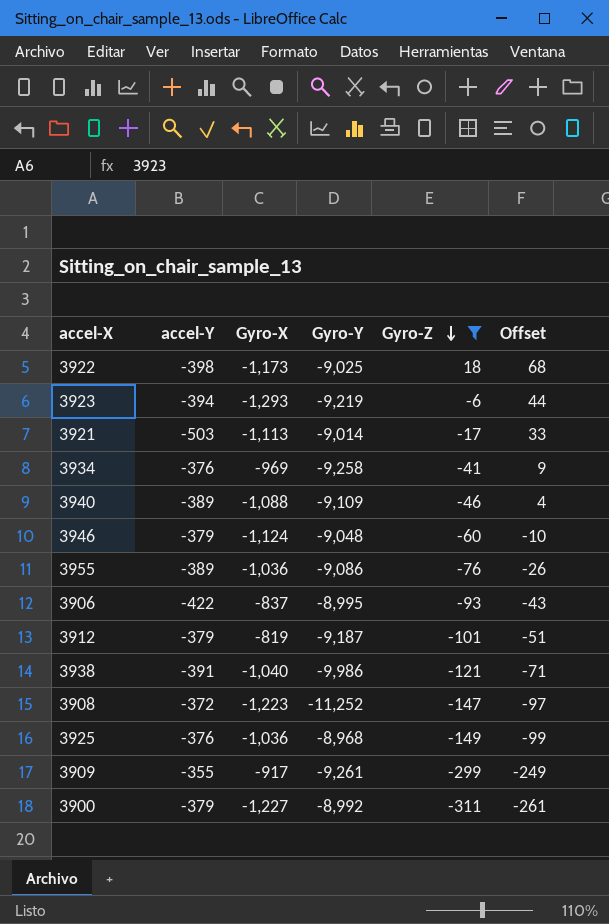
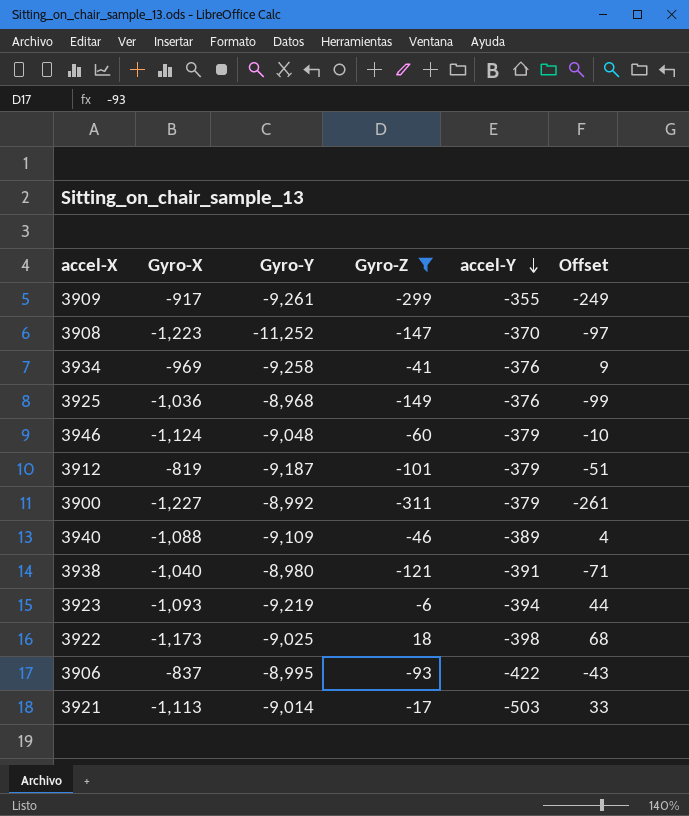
row order: Gyro-Z descending -> accel-Y descending
column accel-Y | position: 2 -> 5
row 3955: -389 | -1,036 | -9,086 | -76 | -26 -> none
3908 | accel-Y: -372 -> -370
3938 | Gyro-Y: -9,986 -> -8,980
3923 | Gyro-X: -1,293 -> -1,093

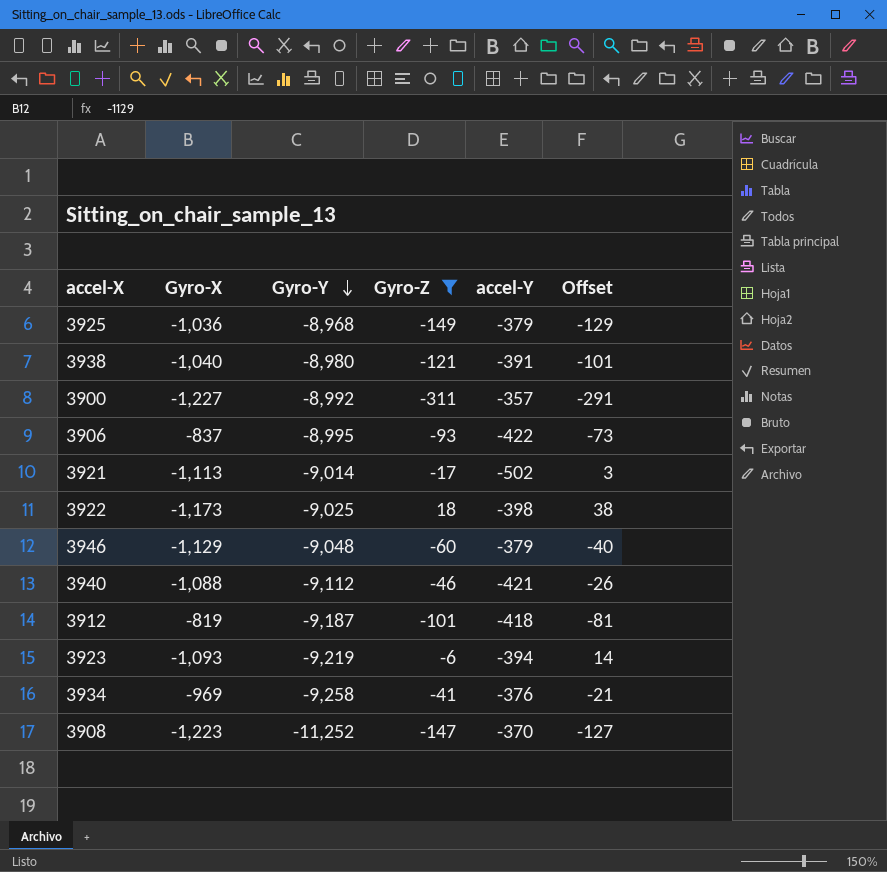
row order: accel-Y descending -> Gyro-Y descending
column Offset | formula: [Gyro-Z] + 50 -> [Gyro-Z] + 20
row 3909: -917 | -9,261 | -299 | -355 | -249 -> none
3925 | accel-Y: -376 -> -379
3900 | accel-Y: -379 -> -357
3921 | accel-Y: -503 -> -502
3946 | Gyro-X: -1,124 -> -1,129
3940 | Gyro-Y: -9,109 -> -9,112
3940 | accel-Y: -389 -> -421
3912 | accel-Y: -379 -> -418

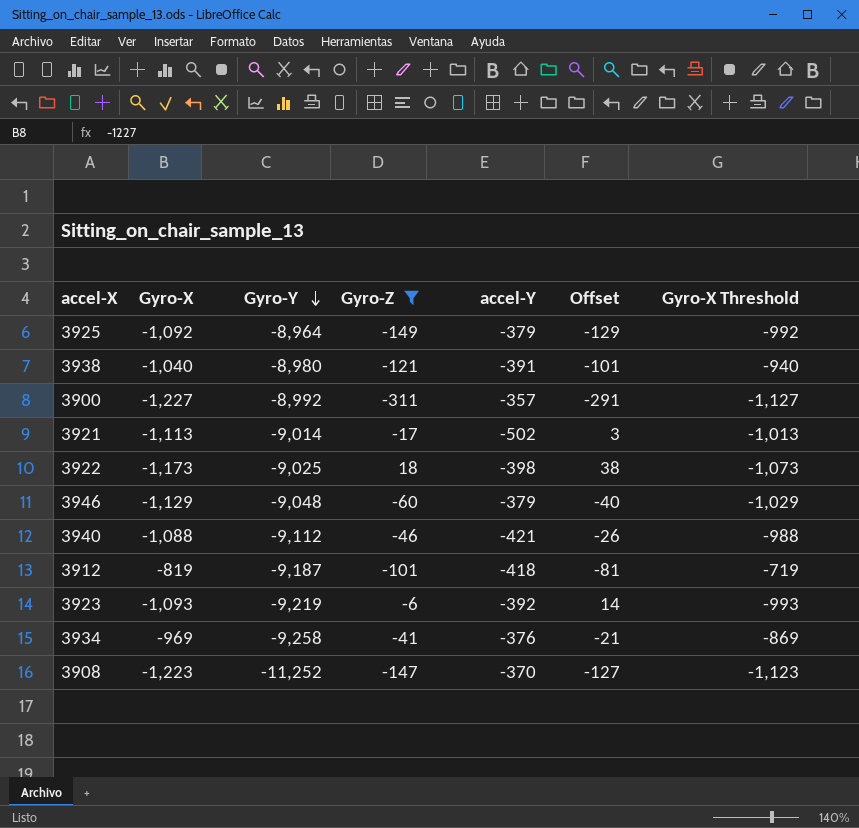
column Gyro-X Threshold | formula: none -> [Gyro-X] + 100
row 3906: -837 | -8,995 | -93 | -422 | -73 -> none
3925 | Gyro-X: -1,036 -> -1,092
3925 | Gyro-Y: -8,968 -> -8,964
3923 | accel-Y: -394 -> -392

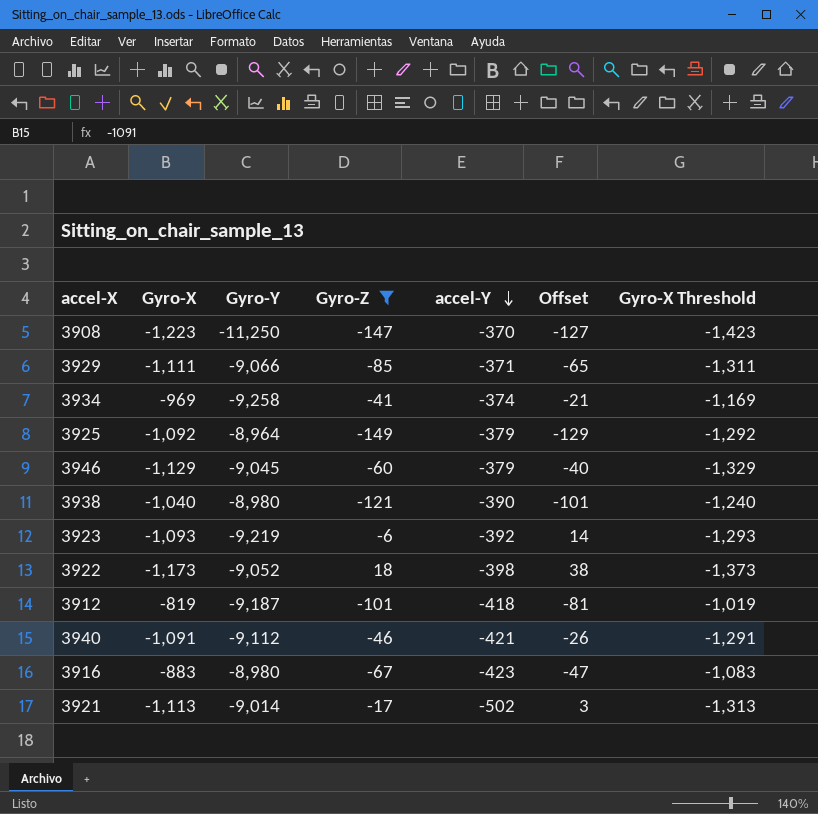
row order: Gyro-Y descending -> accel-Y descending
column Gyro-X Threshold | formula: [Gyro-X] + 100 -> [Gyro-X] - 200
row 3900: -1,227 | -8,992 | -311 | -357 | -291 | -1,127 -> none
3908 | Gyro-Y: -11,252 -> -11,250
row 3929: none -> -1,111 | -9,066 | -85 | -371 | -65 | -1,311
3934 | accel-Y: -376 -> -374
3946 | Gyro-Y: -9,048 -> -9,045
3938 | accel-Y: -391 -> -390
3922 | Gyro-Y: -9,025 -> -9,052
3940 | Gyro-X: -1,088 -> -1,091
row 3916: none -> -883 | -8,980 | -67 | -423 | -47 | -1,083

